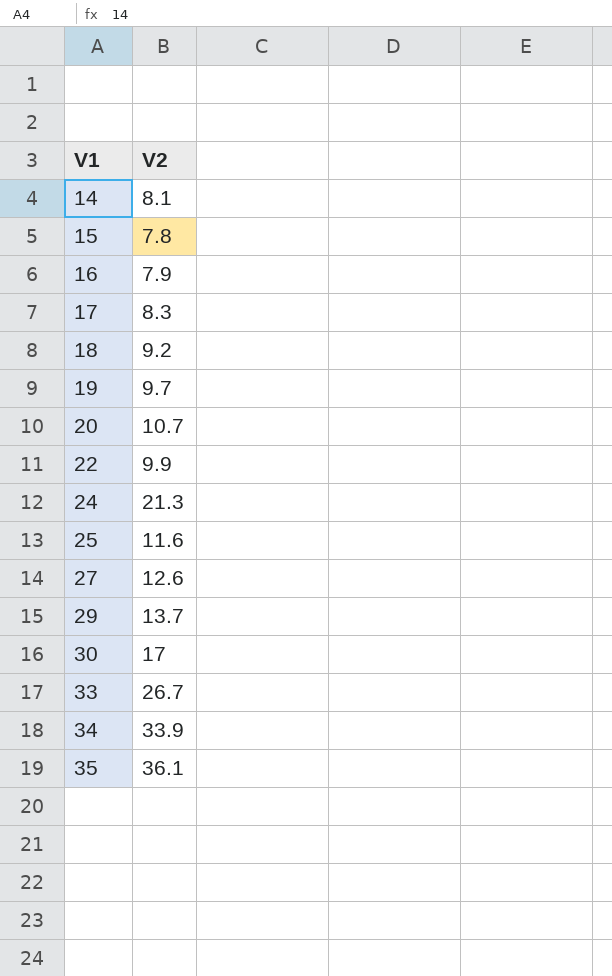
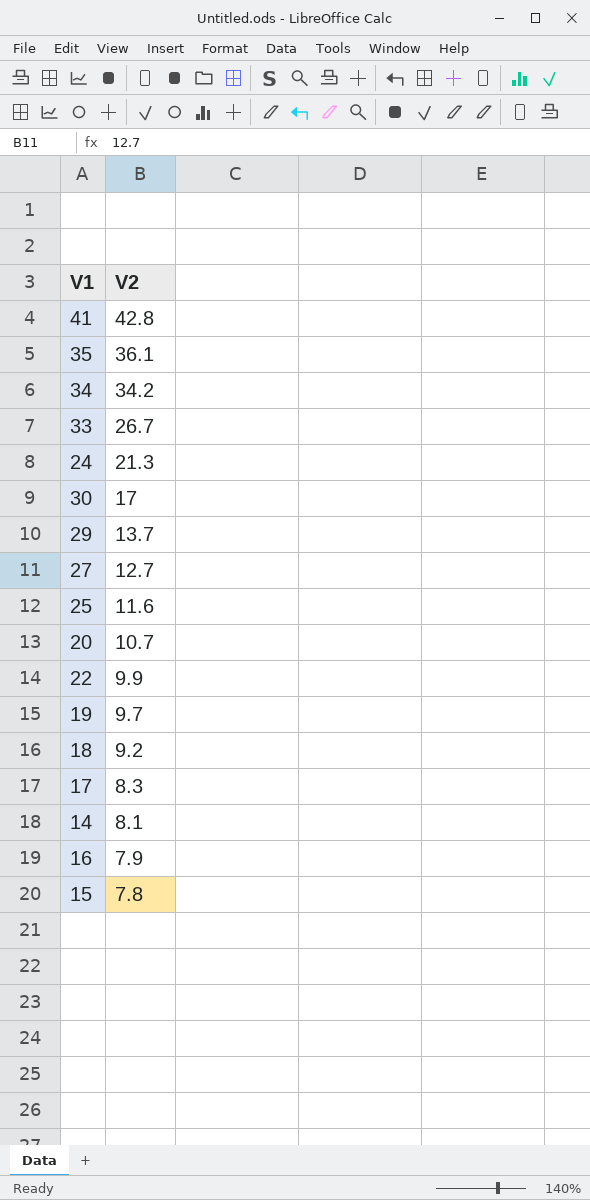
row order: V1 ascending -> V2 descending
row 41: none -> 42.8
34 | V2: 33.9 -> 34.2
27 | V2: 12.6 -> 12.7

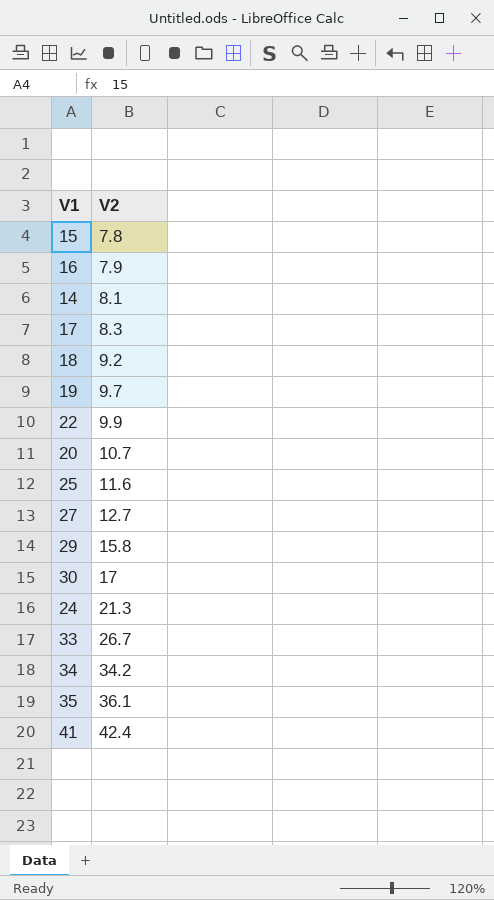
row order: V2 descending -> V2 ascending
29 | V2: 13.7 -> 15.8
41 | V2: 42.8 -> 42.4

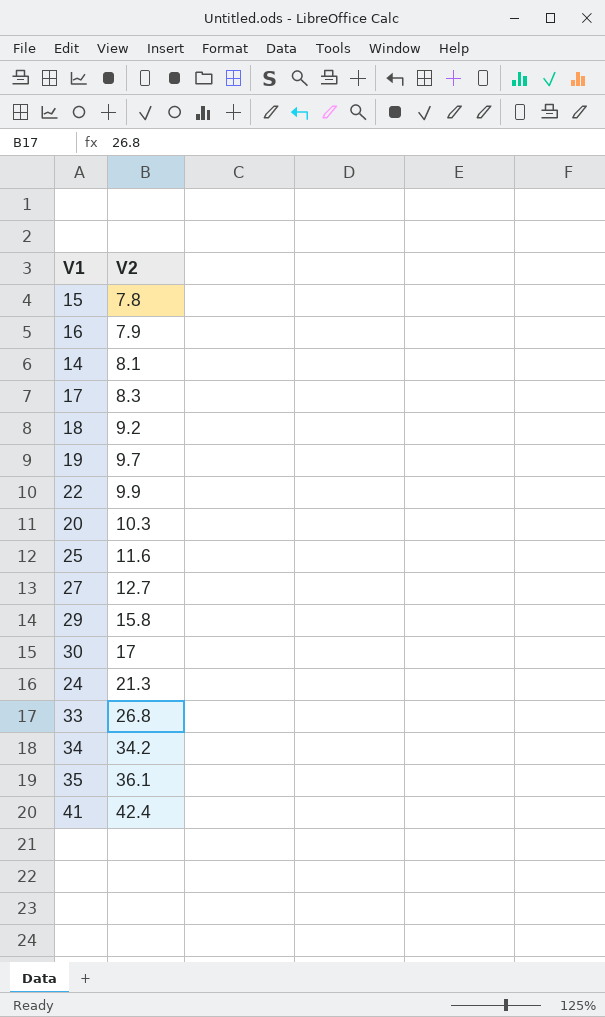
20 | V2: 10.7 -> 10.3
33 | V2: 26.7 -> 26.8

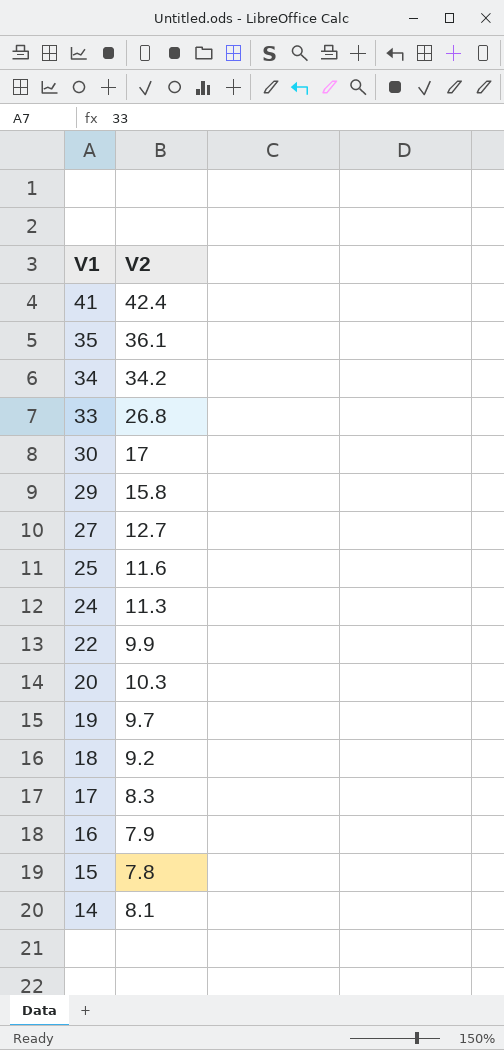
row order: V2 ascending -> V1 descending
24 | V2: 21.3 -> 11.3

